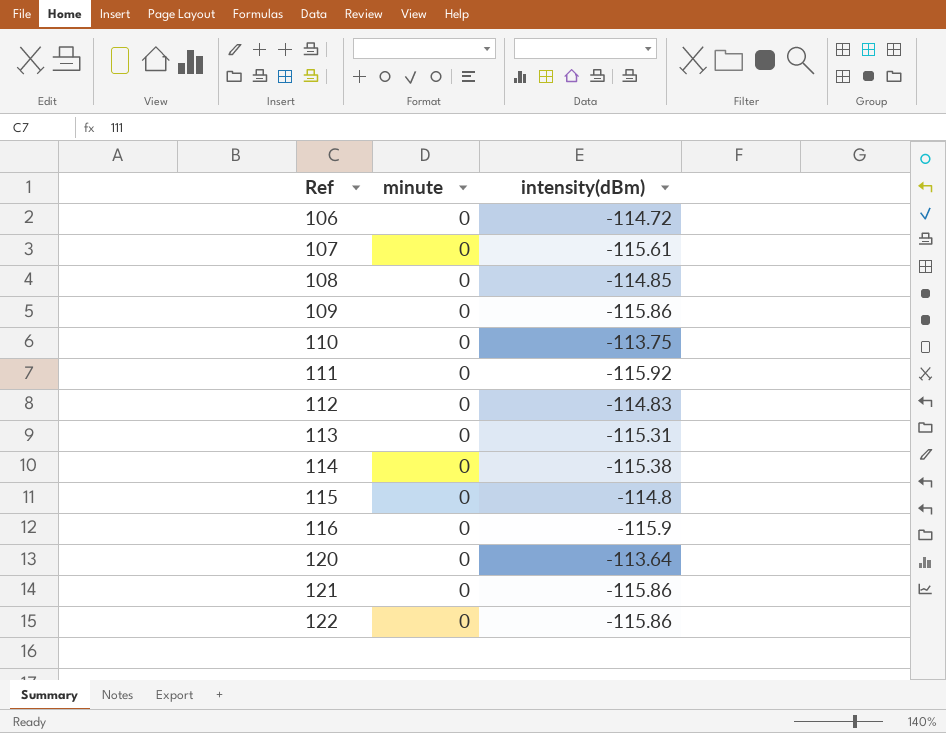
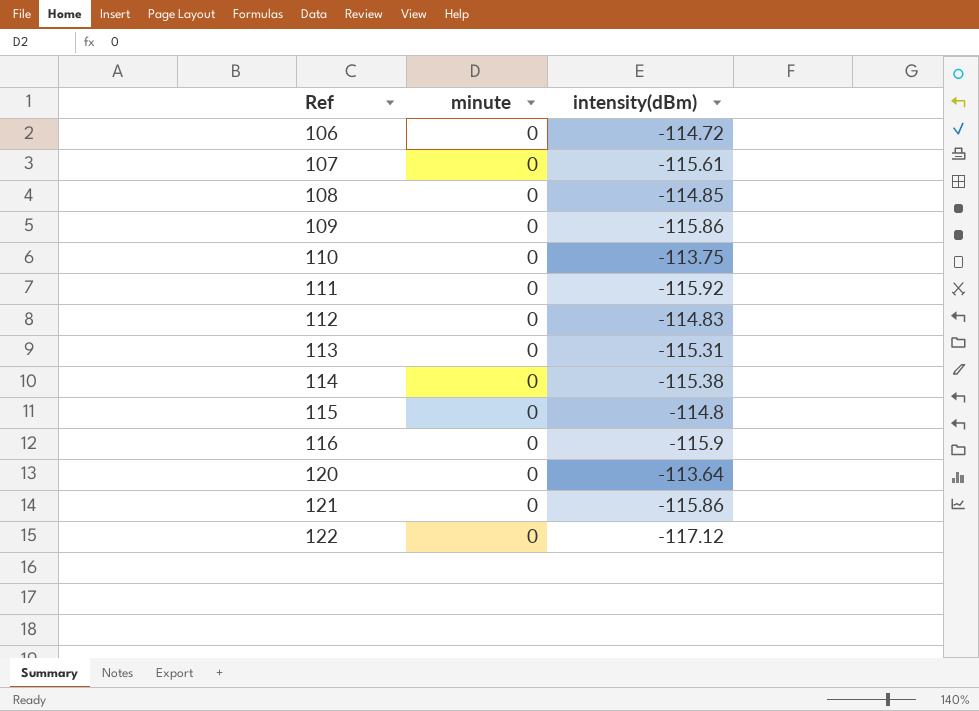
122 | intensity(dBm): -115.86 -> -117.12

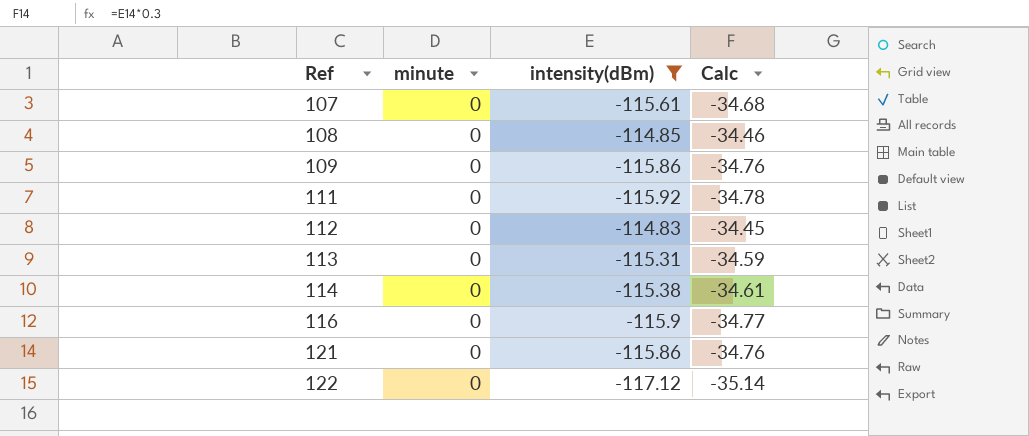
filter: none -> intensity(dBm) <= -114.83
column Calc | formula: none -> [intensity(dBm)] * 0.3

